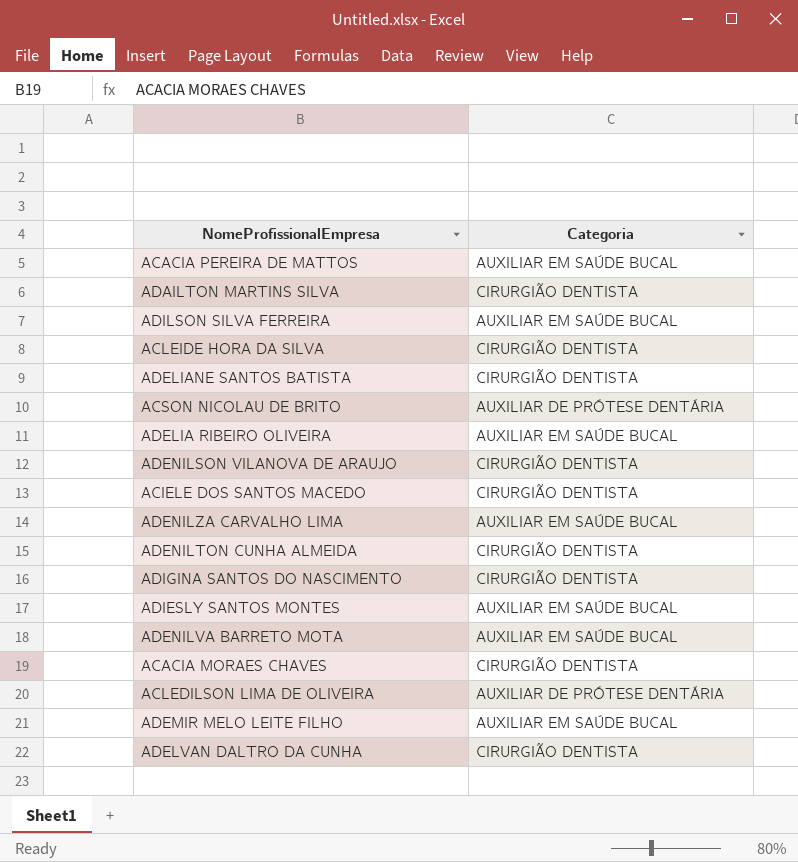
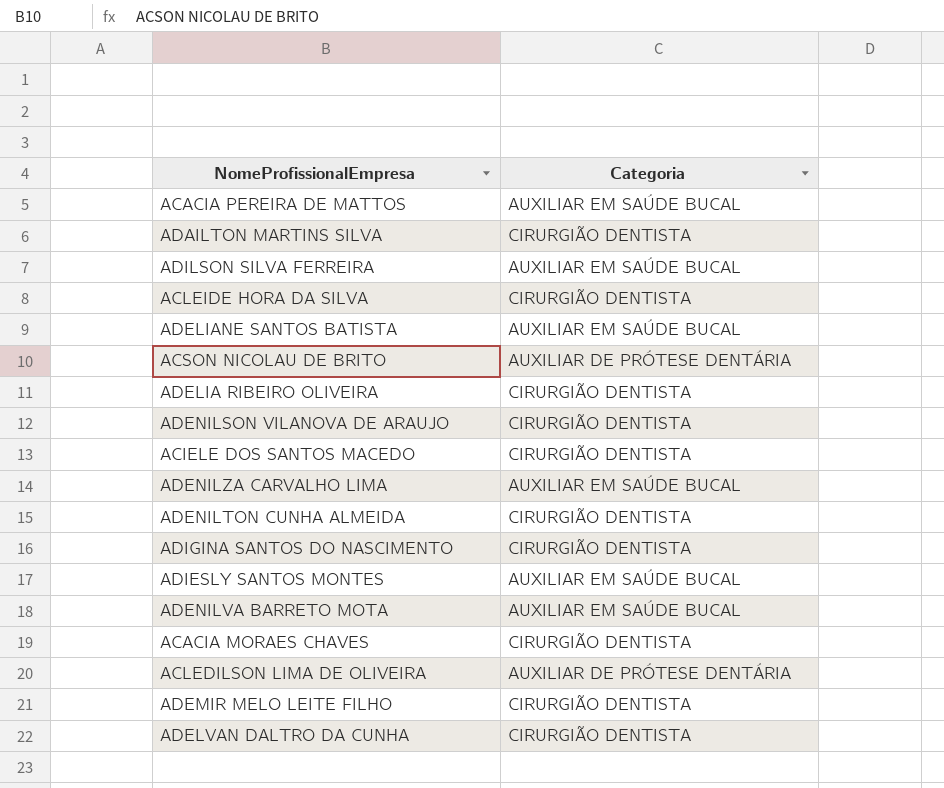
ADELIANE SANTOS BATISTA | Categoria: CIRURGIÃO DENTISTA -> AUXILIAR EM SAÚDE BUCAL
ADELIA RIBEIRO OLIVEIRA | Categoria: AUXILIAR EM SAÚDE BUCAL -> CIRURGIÃO DENTISTA
ADEMIR MELO LEITE FILHO | Categoria: AUXILIAR EM SAÚDE BUCAL -> CIRURGIÃO DENTISTA

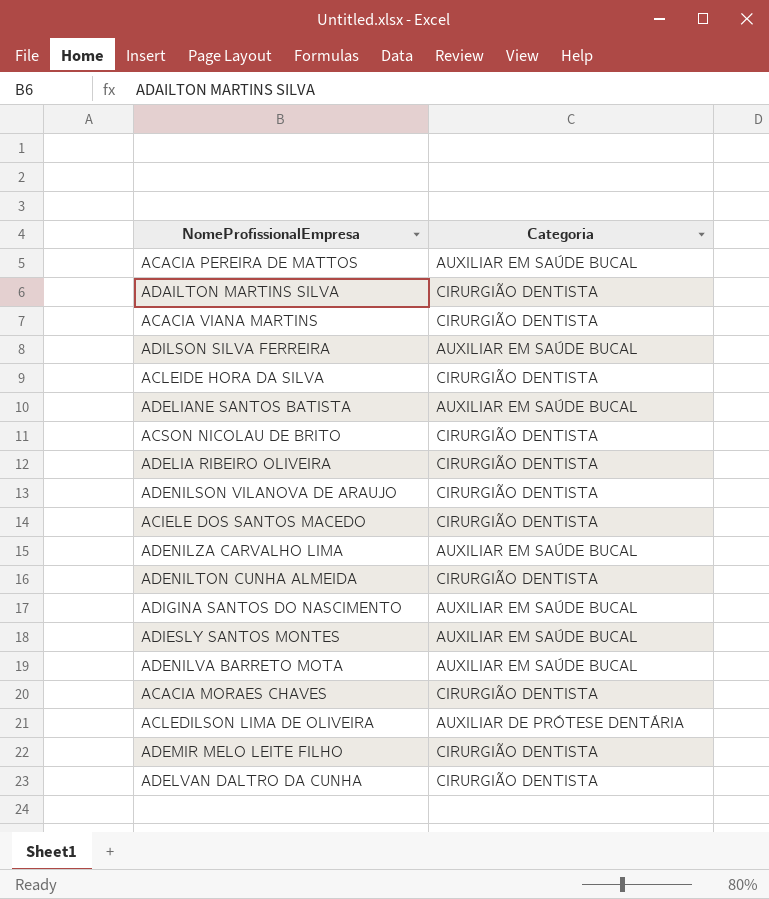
row ACACIA VIANA MARTINS: none -> CIRURGIÃO DENTISTA
ACSON NICOLAU DE BRITO | Categoria: AUXILIAR DE PRÓTESE DENTÁRIA -> CIRURGIÃO DENTISTA
ADIGINA SANTOS DO NASCIMENTO | Categoria: CIRURGIÃO DENTISTA -> AUXILIAR EM SAÚDE BUCAL

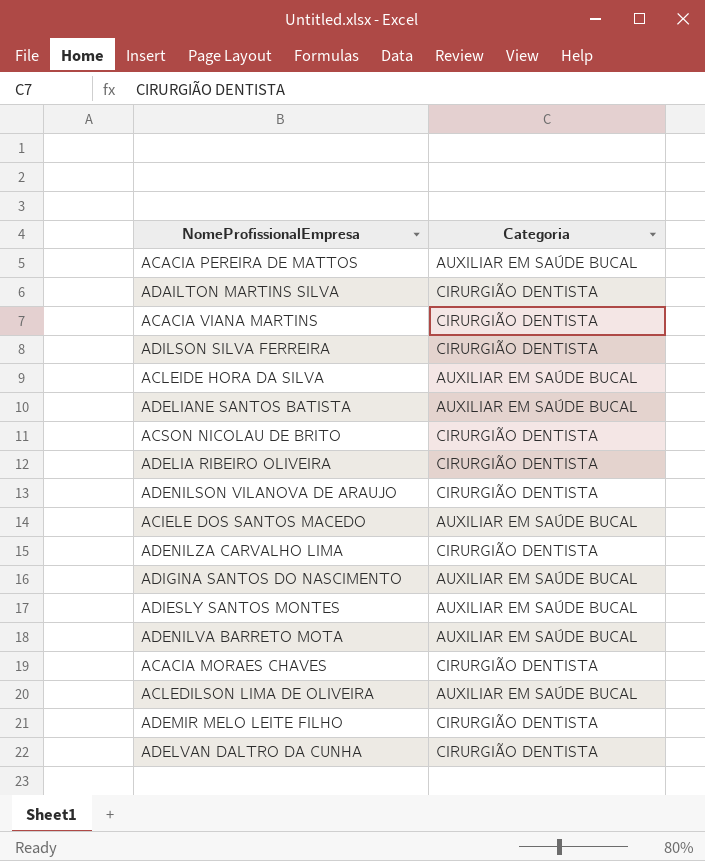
row ADENILTON CUNHA ALMEIDA: CIRURGIÃO DENTISTA -> none
ADILSON SILVA FERREIRA | Categoria: AUXILIAR EM SAÚDE BUCAL -> CIRURGIÃO DENTISTA
ACLEIDE HORA DA SILVA | Categoria: CIRURGIÃO DENTISTA -> AUXILIAR EM SAÚDE BUCAL
ACIELE DOS SANTOS MACEDO | Categoria: CIRURGIÃO DENTISTA -> AUXILIAR EM SAÚDE BUCAL
ADENILZA CARVALHO LIMA | Categoria: AUXILIAR EM SAÚDE BUCAL -> CIRURGIÃO DENTISTA
ACLEDILSON LIMA DE OLIVEIRA | Categoria: AUXILIAR DE PRÓTESE DENTÁRIA -> AUXILIAR EM SAÚDE BUCAL

